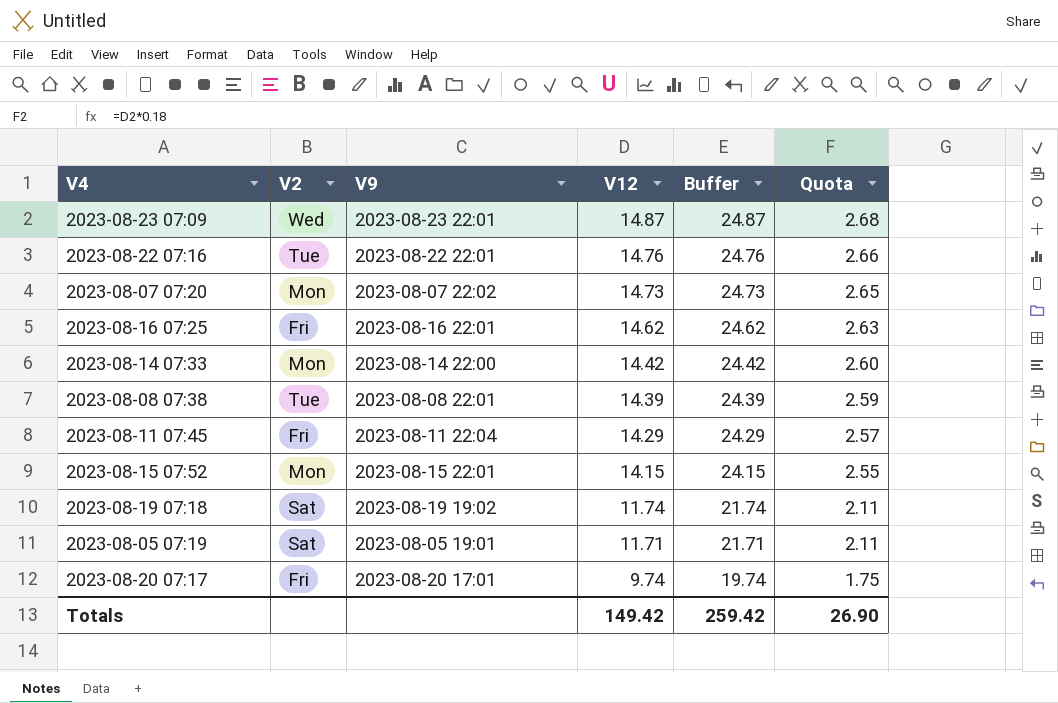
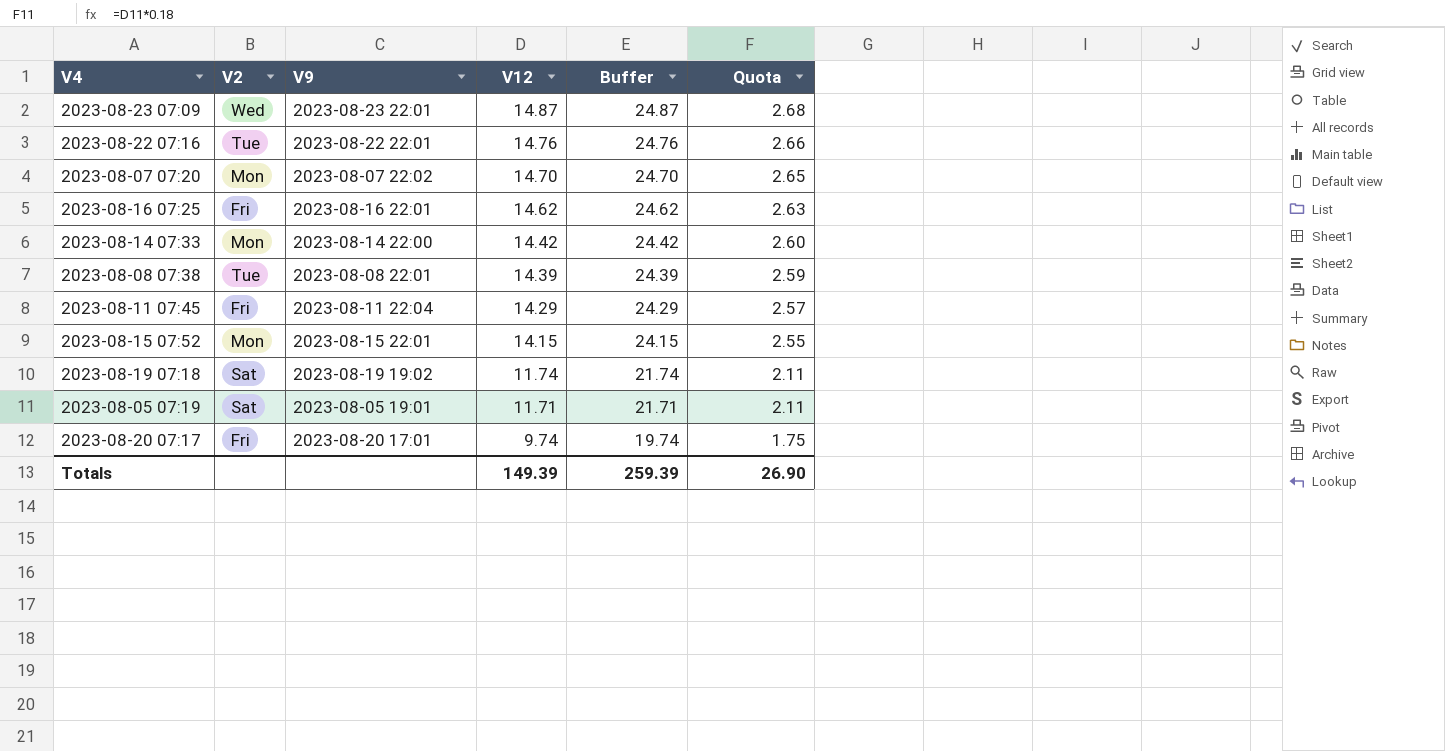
2023-08-07 07:20 | V12: 14.73 -> 14.70
2023-08-07 07:20 | Buffer: 24.73 -> 24.70
Totals | V12: 149.42 -> 149.39
Totals | Buffer: 259.42 -> 259.39

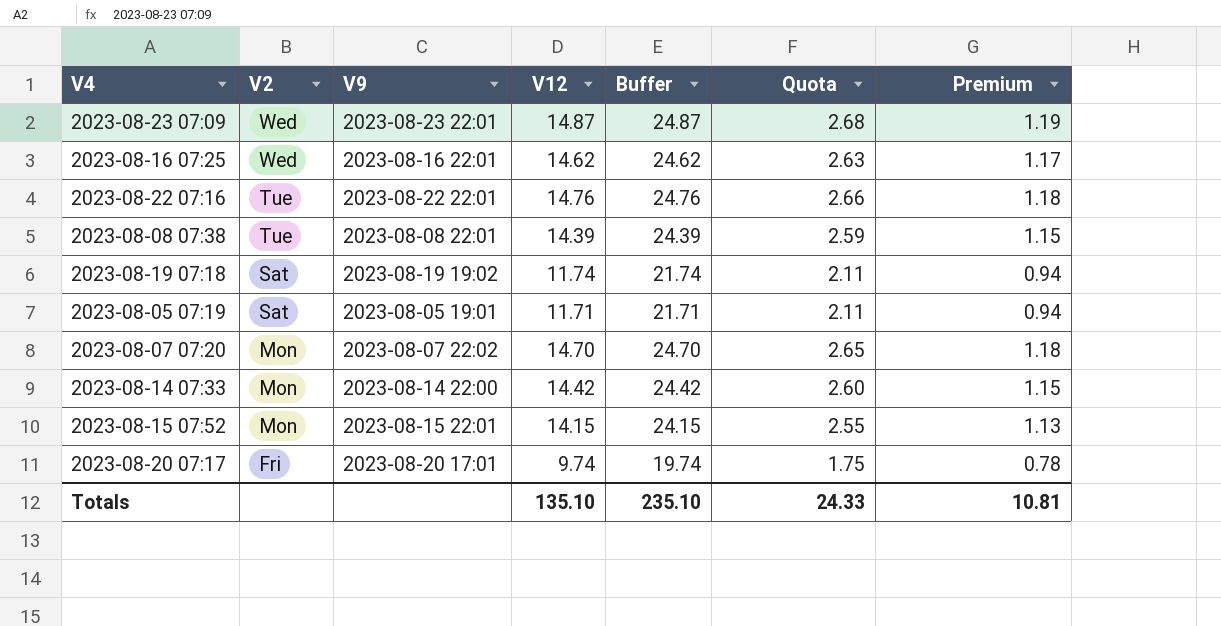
row order: V12 descending -> V2 descending
column Premium | formula: none -> [V12] * 0.08
row 2023-08-11 07:45: Fri | 2023-08-11 22:04 | 14.29 | 24.29 | 2.57 -> none
2023-08-16 07:25 | V2: Fri -> Wed
Totals | V12: 149.39 -> 135.10
Totals | Buffer: 259.39 -> 235.10
Totals | Quota: 26.90 -> 24.33

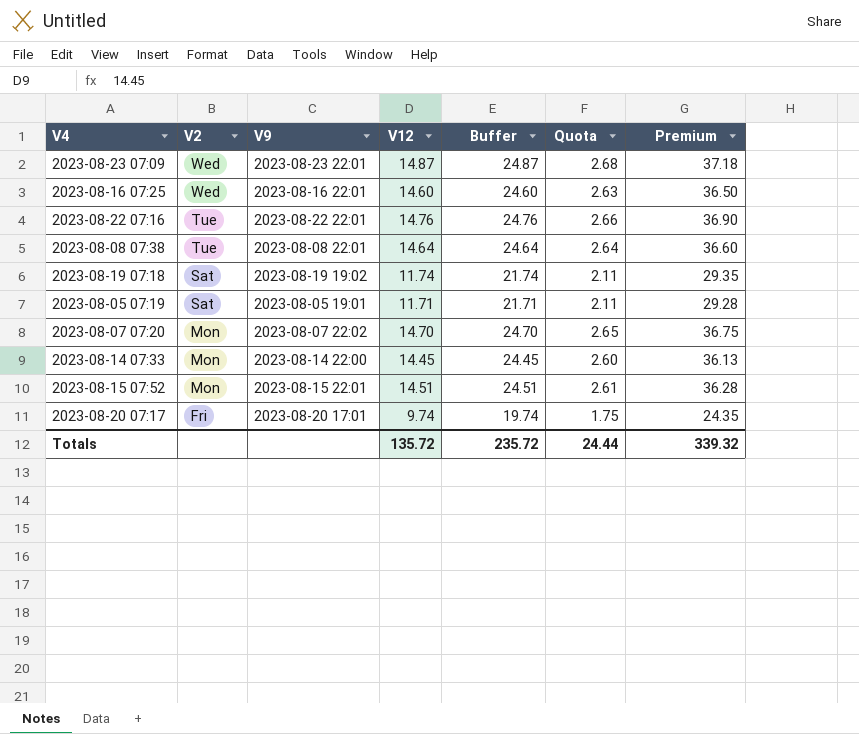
column Premium | formula: [V12] * 0.08 -> [V12] * 2.5
2023-08-16 07:25 | V12: 14.62 -> 14.60
2023-08-16 07:25 | Buffer: 24.62 -> 24.60
2023-08-08 07:38 | V12: 14.39 -> 14.64
2023-08-08 07:38 | Buffer: 24.39 -> 24.64
2023-08-08 07:38 | Quota: 2.59 -> 2.64
2023-08-14 07:33 | V12: 14.42 -> 14.45
2023-08-14 07:33 | Buffer: 24.42 -> 24.45
2023-08-15 07:52 | V12: 14.15 -> 14.51
2023-08-15 07:52 | Buffer: 24.15 -> 24.51
2023-08-15 07:52 | Quota: 2.55 -> 2.61
Totals | V12: 135.10 -> 135.72
Totals | Buffer: 235.10 -> 235.72
Totals | Quota: 24.33 -> 24.44
Totals | Premium: 10.81 -> 339.32

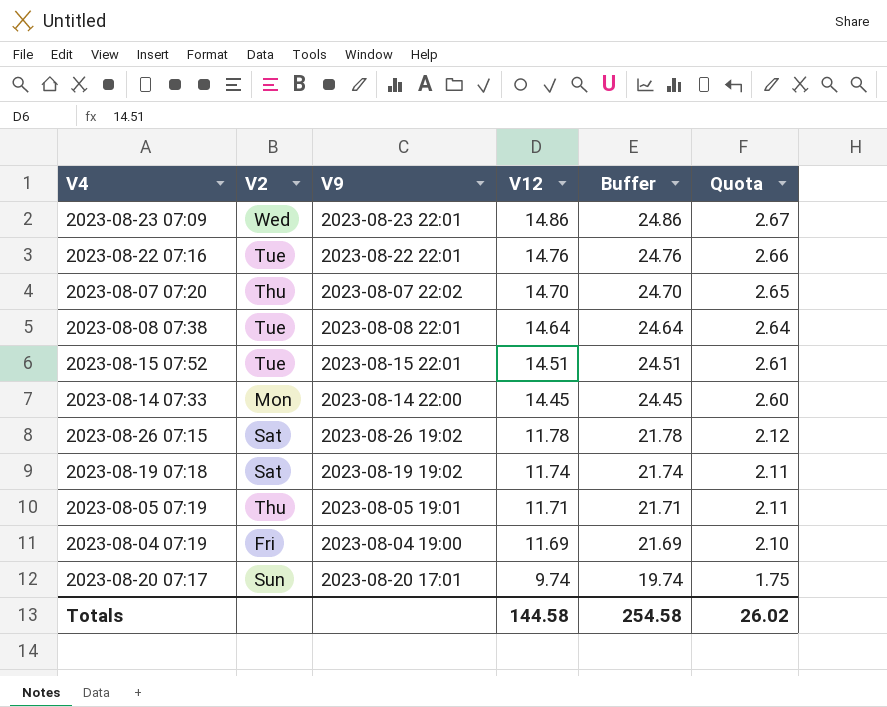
row order: V2 descending -> V12 descending
column Premium | formula: [V12] * 2.5 -> none
row 2023-08-16 07:25: Wed | 2023-08-16 22:01 | 14.60 | 24.60 | 2.63 | 36.50 -> none
2023-08-23 07:09 | V12: 14.87 -> 14.86
2023-08-23 07:09 | Buffer: 24.87 -> 24.86
2023-08-23 07:09 | Quota: 2.68 -> 2.67
2023-08-07 07:20 | V2: Mon -> Thu
2023-08-15 07:52 | V2: Mon -> Tue
row 2023-08-26 07:15: none -> Sat | 2023-08-26 19:02 | 11.78 | 21.78 | 2.12
2023-08-05 07:19 | V2: Sat -> Thu
row 2023-08-04 07:19: none -> Fri | 2023-08-04 19:00 | 11.69 | 21.69 | 2.10
2023-08-20 07:17 | V2: Fri -> Sun
Totals | V12: 135.72 -> 144.58
Totals | Buffer: 235.72 -> 254.58
Totals | Quota: 24.44 -> 26.02

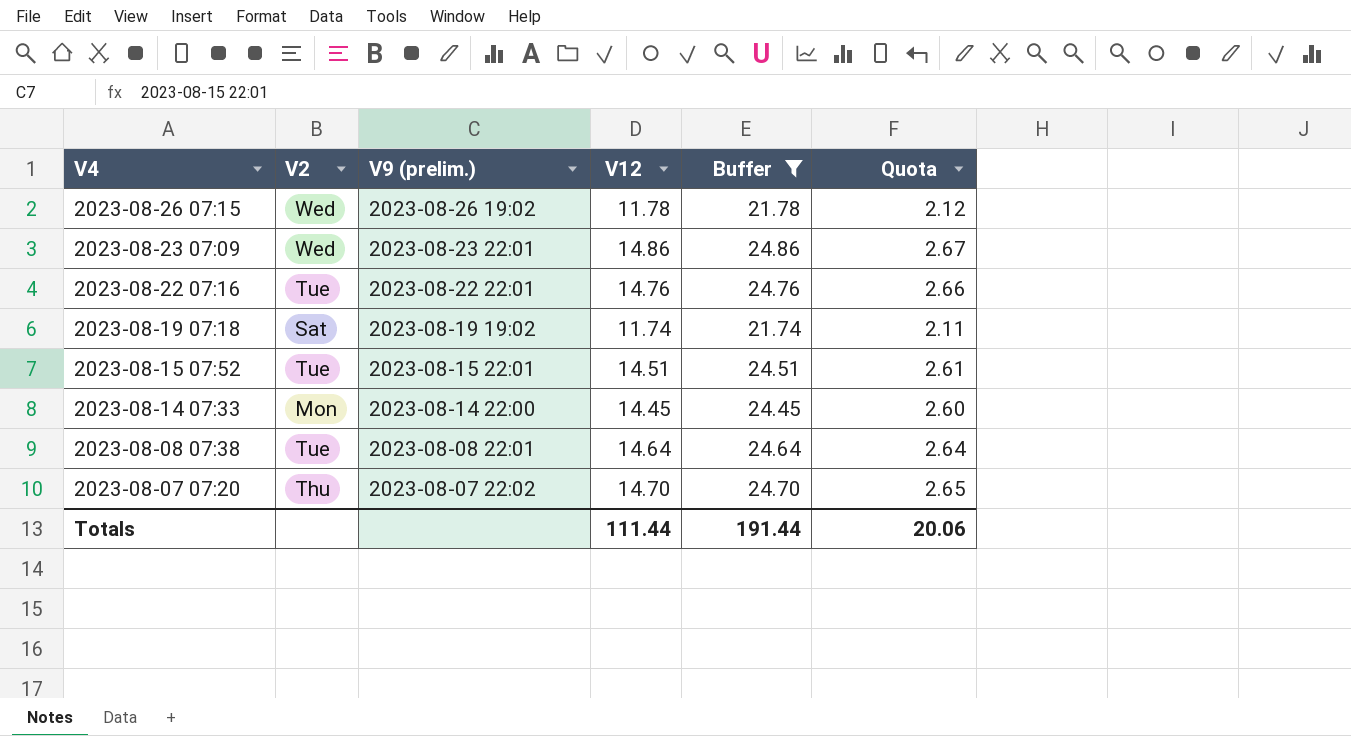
filter: none -> Buffer >= 21.74
row order: V12 descending -> V4 descending
column name: V9 -> V9 (prelim.)
2023-08-26 07:15 | V2: Sat -> Wed
Totals | V12: 144.58 -> 111.44
Totals | Buffer: 254.58 -> 191.44
Totals | Quota: 26.02 -> 20.06

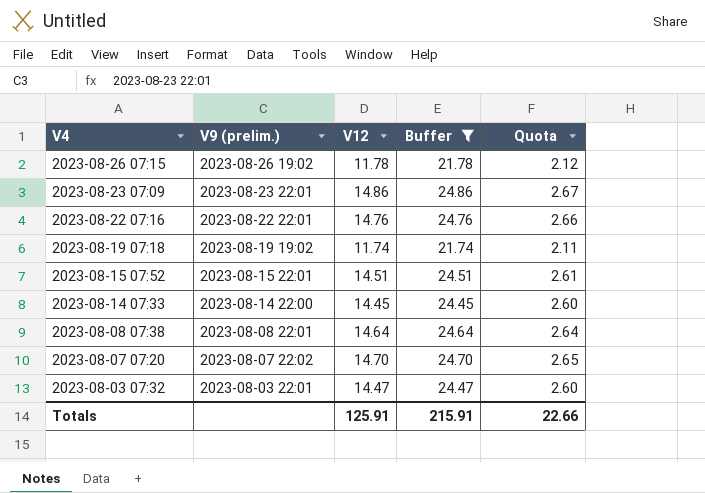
column V2 | position: 2 -> none
row 2023-08-03 07:32: none -> 2023-08-03 22:01 | 14.47 | 24.47 | 2.60
Totals | V12: 111.44 -> 125.91
Totals | Buffer: 191.44 -> 215.91
Totals | Quota: 20.06 -> 22.66

